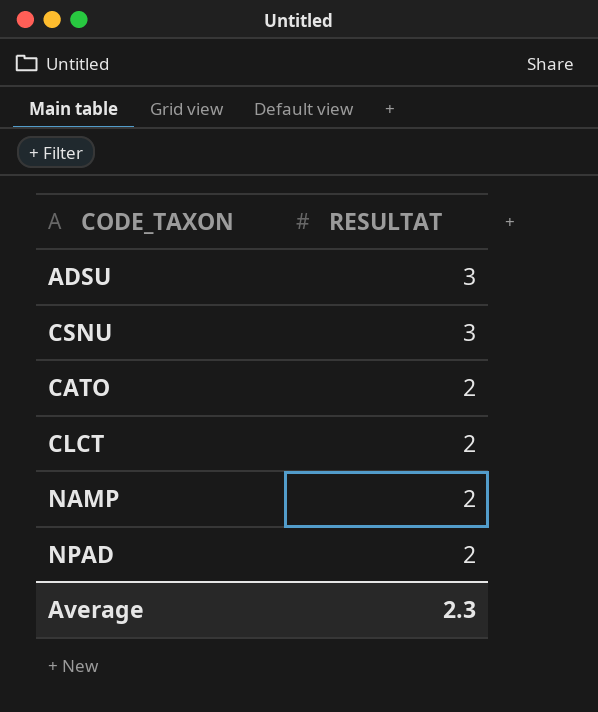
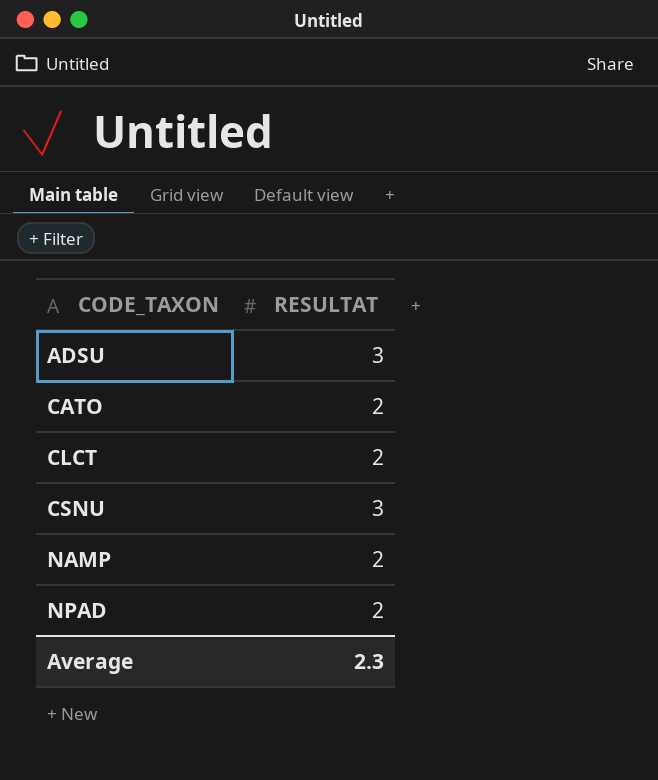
row order: RESULTAT descending -> CODE_TAXON ascending

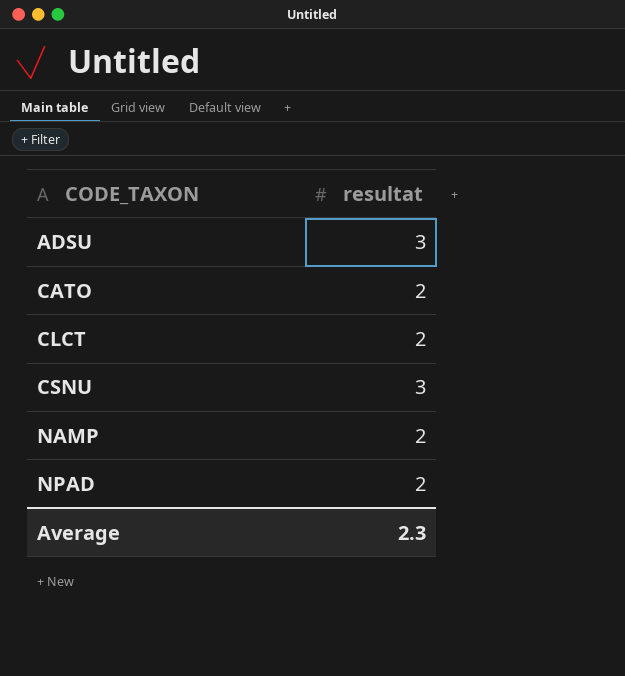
column name: RESULTAT -> resultat

